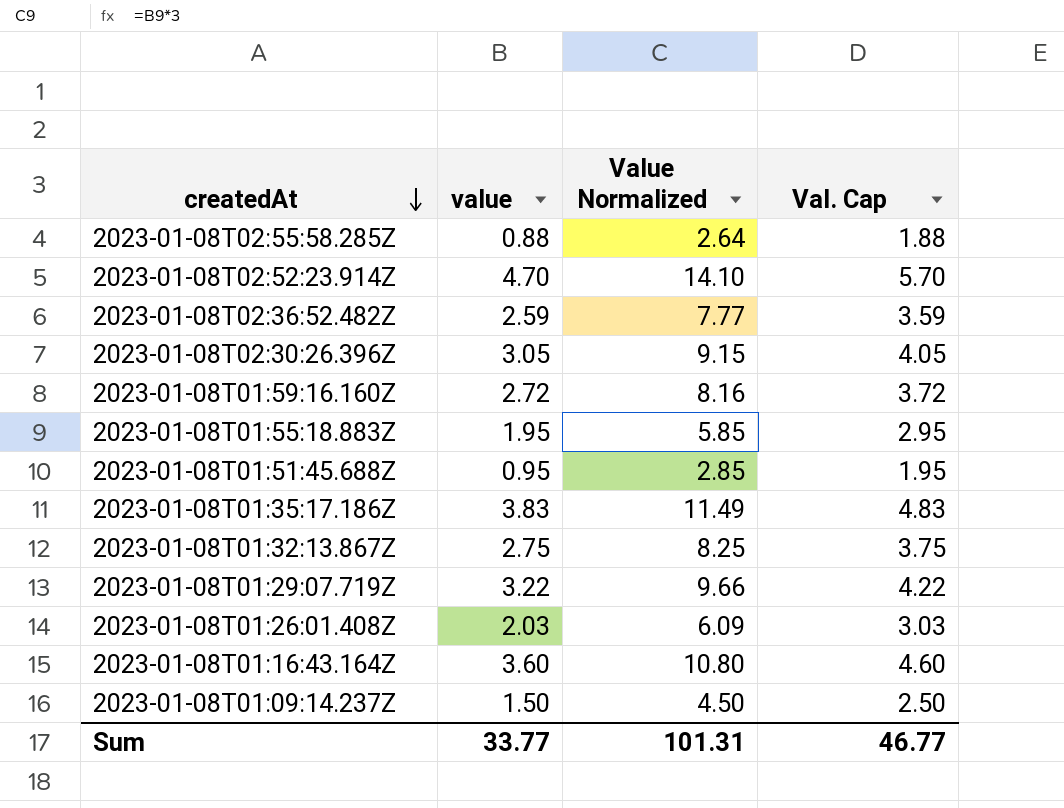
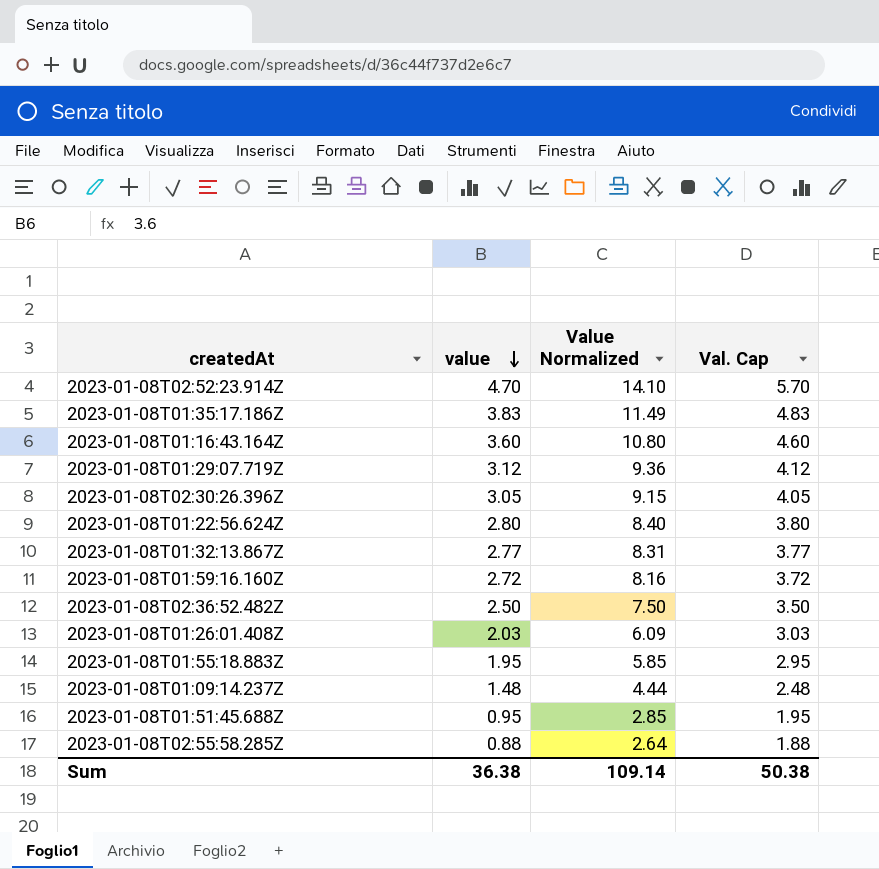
row order: createdAt descending -> value descending
2023-01-08T01:29:07.719Z | value: 3.22 -> 3.12
2023-01-08T01:29:07.719Z | Value Normalized: 9.66 -> 9.36
2023-01-08T01:29:07.719Z | Val. Cap: 4.22 -> 4.12
row 2023-01-08T01:22:56.624Z: none -> 2.80 | 8.40 | 3.80
2023-01-08T01:32:13.867Z | value: 2.75 -> 2.77
2023-01-08T01:32:13.867Z | Value Normalized: 8.25 -> 8.31
2023-01-08T01:32:13.867Z | Val. Cap: 3.75 -> 3.77
2023-01-08T02:36:52.482Z | value: 2.59 -> 2.50
2023-01-08T02:36:52.482Z | Value Normalized: 7.77 -> 7.50
2023-01-08T02:36:52.482Z | Val. Cap: 3.59 -> 3.50
2023-01-08T01:09:14.237Z | value: 1.50 -> 1.48
2023-01-08T01:09:14.237Z | Value Normalized: 4.50 -> 4.44
2023-01-08T01:09:14.237Z | Val. Cap: 2.50 -> 2.48
Sum | value: 33.77 -> 36.38
Sum | Value Normalized: 101.31 -> 109.14
Sum | Val. Cap: 46.77 -> 50.38

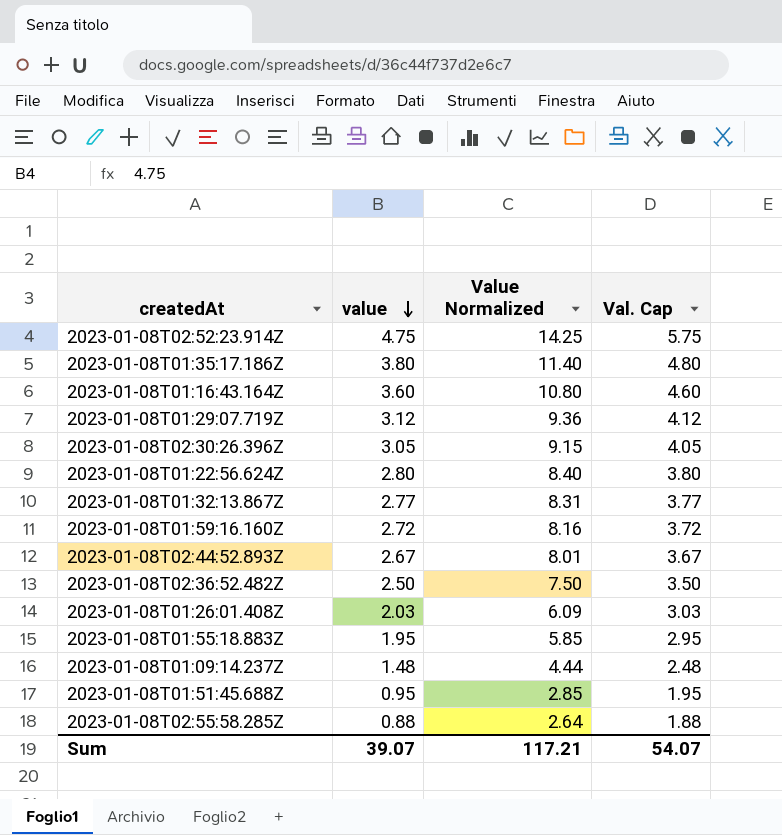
2023-01-08T02:52:23.914Z | value: 4.70 -> 4.75
2023-01-08T02:52:23.914Z | Value Normalized: 14.10 -> 14.25
2023-01-08T02:52:23.914Z | Val. Cap: 5.70 -> 5.75
2023-01-08T01:35:17.186Z | value: 3.83 -> 3.80
2023-01-08T01:35:17.186Z | Value Normalized: 11.49 -> 11.40
2023-01-08T01:35:17.186Z | Val. Cap: 4.83 -> 4.80
row 2023-01-08T02:44:52.893Z: none -> 2.67 | 8.01 | 3.67
Sum | value: 36.38 -> 39.07
Sum | Value Normalized: 109.14 -> 117.21
Sum | Val. Cap: 50.38 -> 54.07

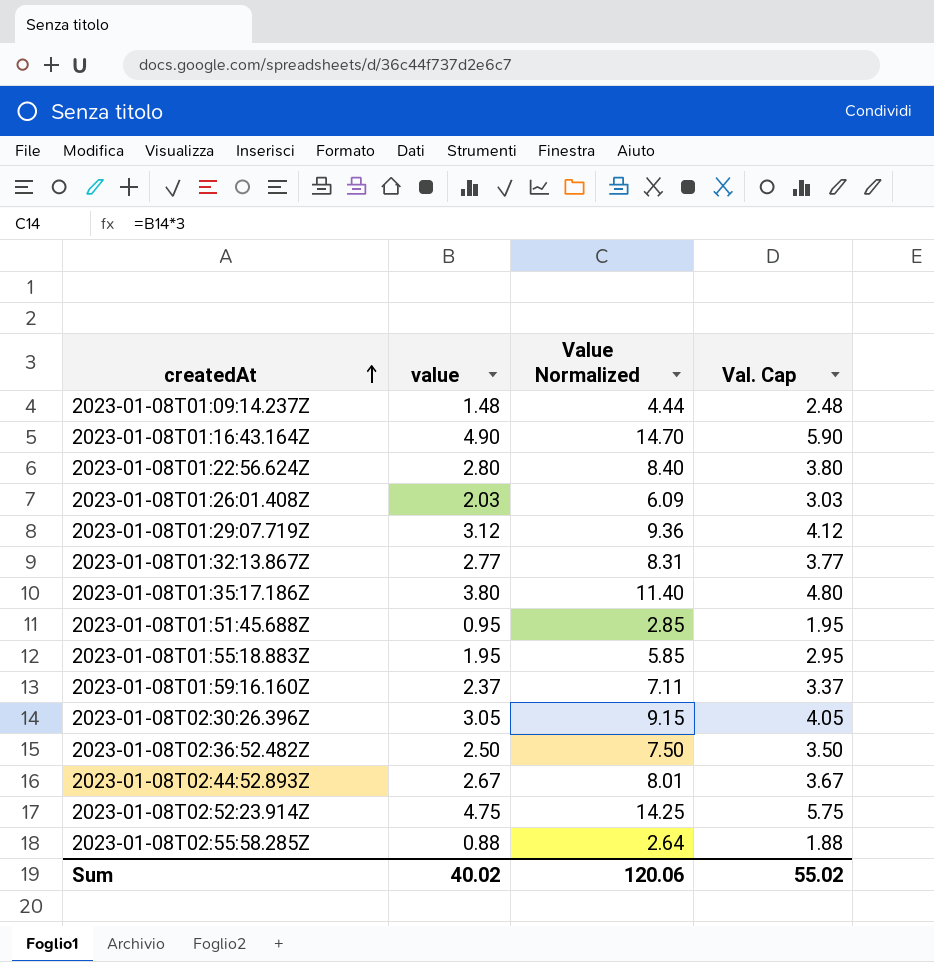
row order: value descending -> createdAt ascending
2023-01-08T01:16:43.164Z | value: 3.60 -> 4.90
2023-01-08T01:16:43.164Z | Value Normalized: 10.80 -> 14.70
2023-01-08T01:16:43.164Z | Val. Cap: 4.60 -> 5.90
2023-01-08T01:59:16.160Z | value: 2.72 -> 2.37
2023-01-08T01:59:16.160Z | Value Normalized: 8.16 -> 7.11
2023-01-08T01:59:16.160Z | Val. Cap: 3.72 -> 3.37
Sum | value: 39.07 -> 40.02
Sum | Value Normalized: 117.21 -> 120.06
Sum | Val. Cap: 54.07 -> 55.02

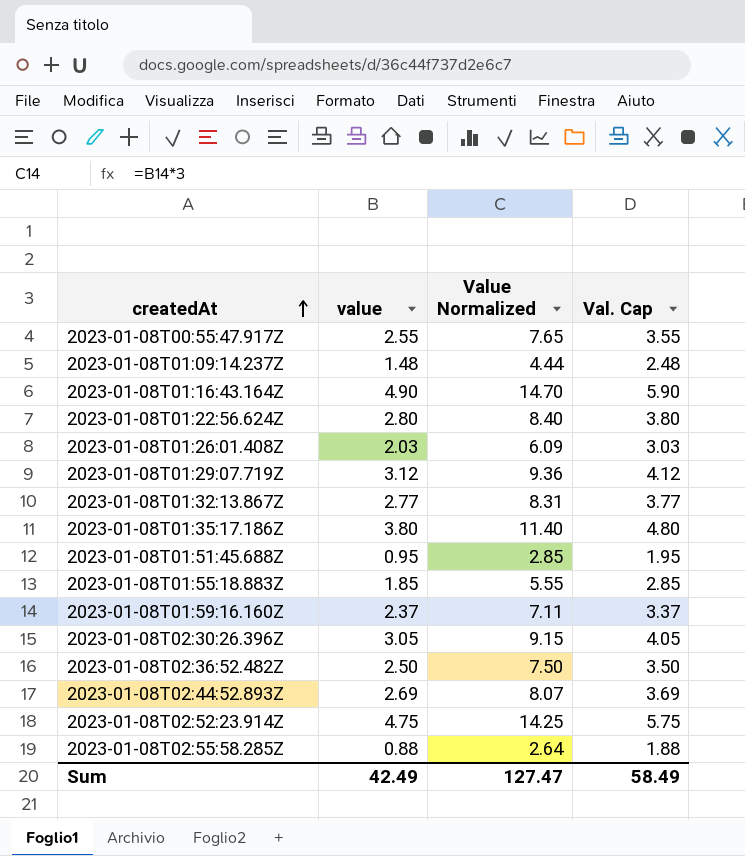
row 2023-01-08T00:55:47.917Z: none -> 2.55 | 7.65 | 3.55
2023-01-08T01:55:18.883Z | value: 1.95 -> 1.85
2023-01-08T01:55:18.883Z | Value Normalized: 5.85 -> 5.55
2023-01-08T01:55:18.883Z | Val. Cap: 2.95 -> 2.85
2023-01-08T02:44:52.893Z | value: 2.67 -> 2.69
2023-01-08T02:44:52.893Z | Value Normalized: 8.01 -> 8.07
2023-01-08T02:44:52.893Z | Val. Cap: 3.67 -> 3.69
Sum | value: 40.02 -> 42.49
Sum | Value Normalized: 120.06 -> 127.47
Sum | Val. Cap: 55.02 -> 58.49

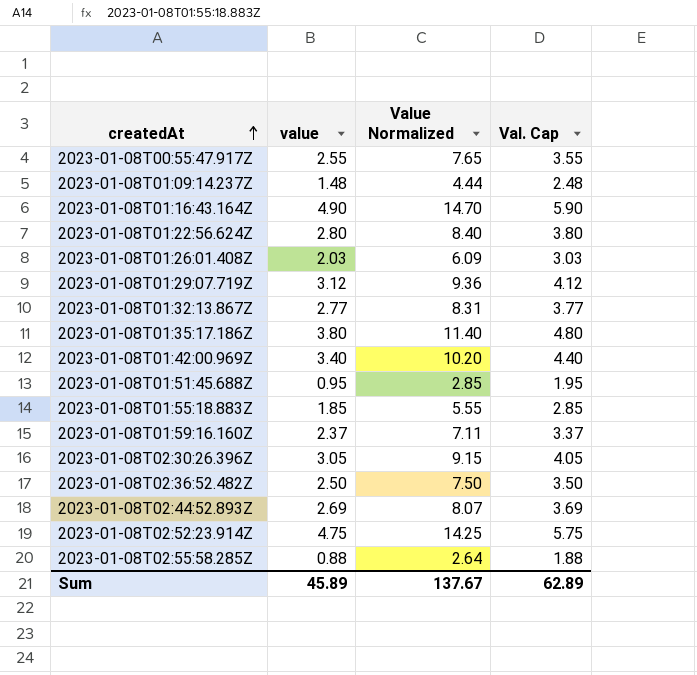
row 2023-01-08T01:42:00.969Z: none -> 3.40 | 10.20 | 4.40
Sum | value: 42.49 -> 45.89
Sum | Value Normalized: 127.47 -> 137.67
Sum | Val. Cap: 58.49 -> 62.89

